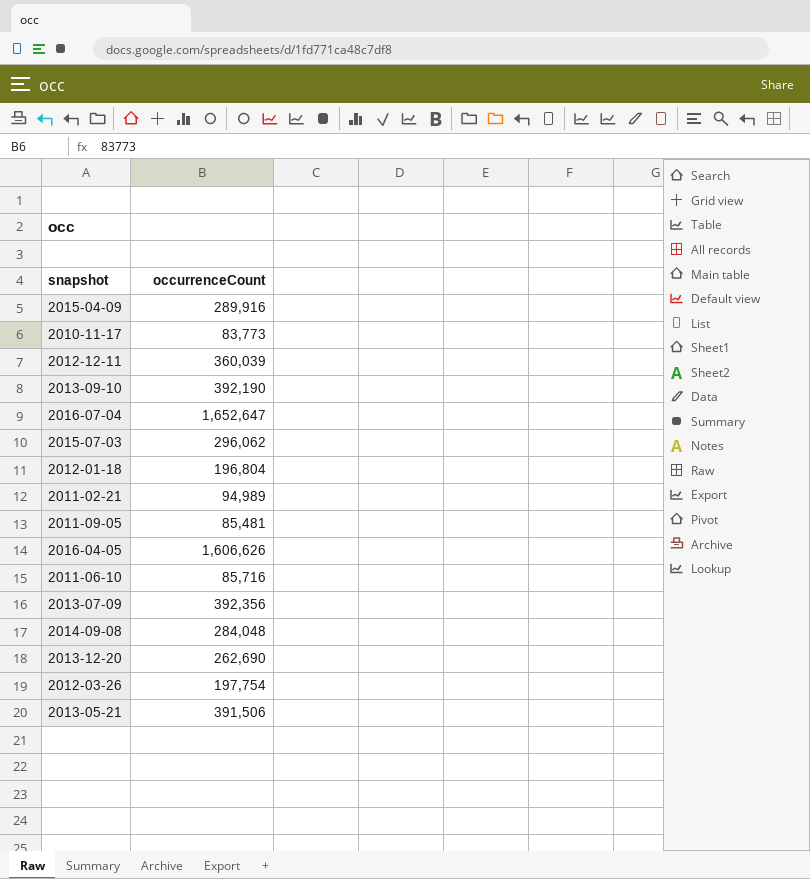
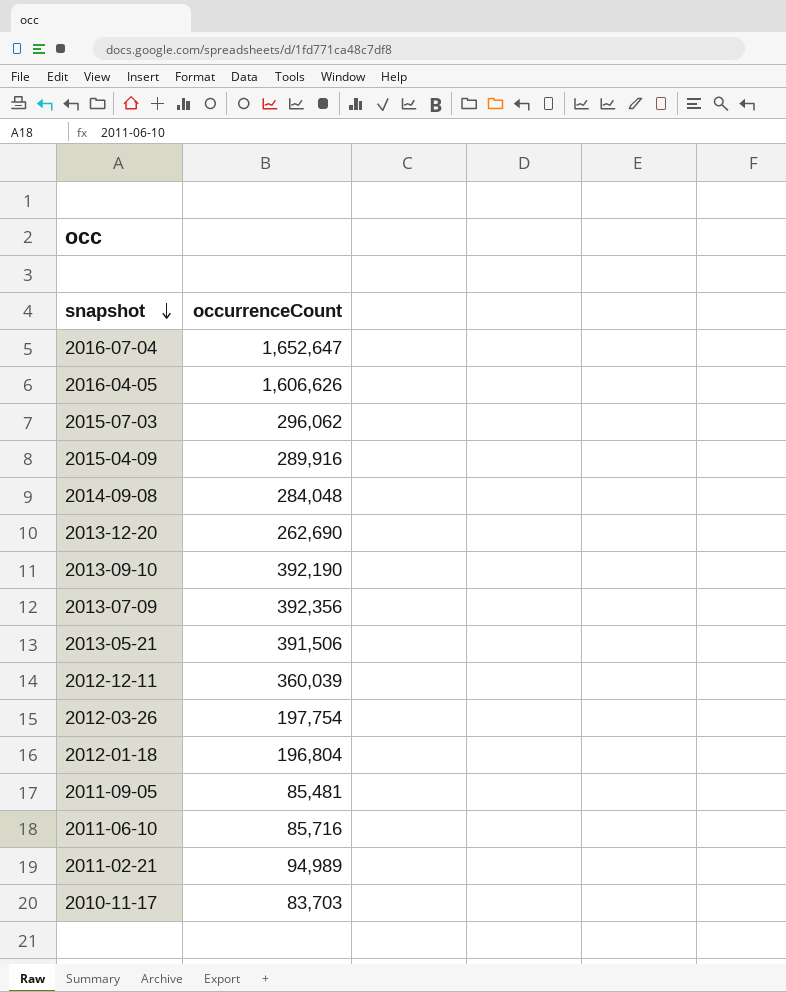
row order: none -> snapshot descending
2010-11-17 | occurrenceCount: 83,773 -> 83,703

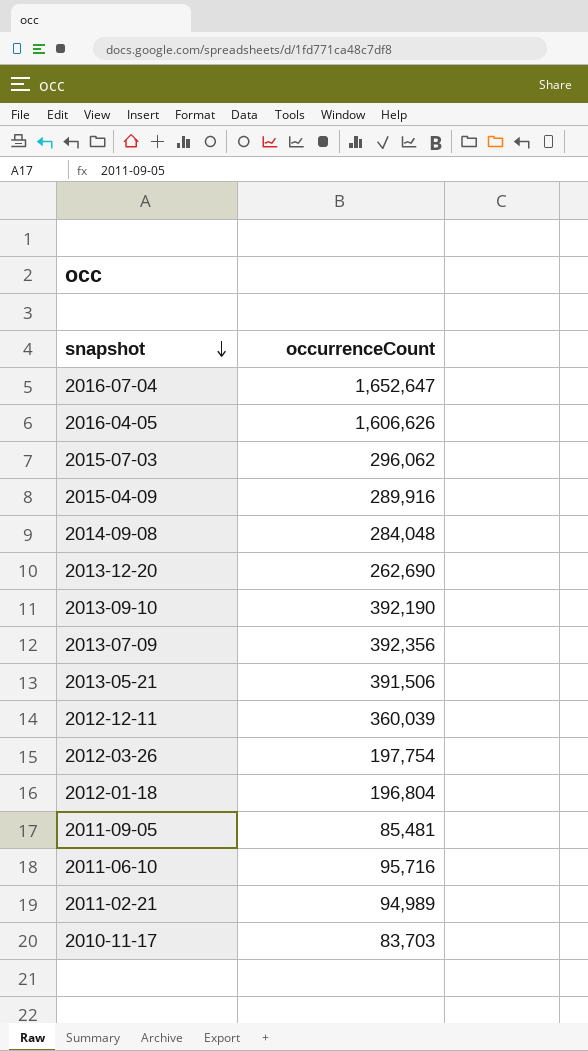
2011-06-10 | occurrenceCount: 85,716 -> 95,716

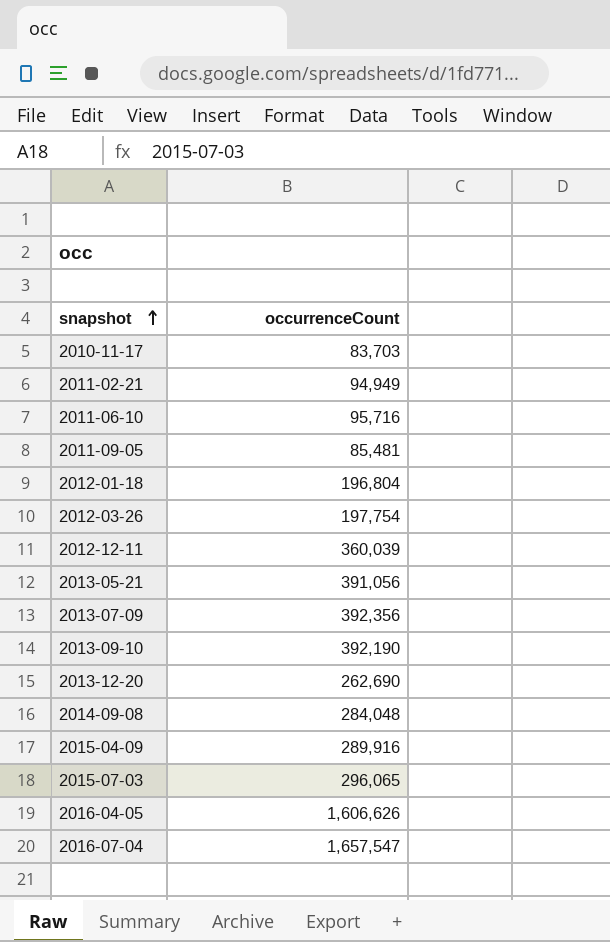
row order: snapshot descending -> snapshot ascending
2011-02-21 | occurrenceCount: 94,989 -> 94,949
2013-05-21 | occurrenceCount: 391,506 -> 391,056
2015-07-03 | occurrenceCount: 296,062 -> 296,065
2016-07-04 | occurrenceCount: 1,652,647 -> 1,657,547

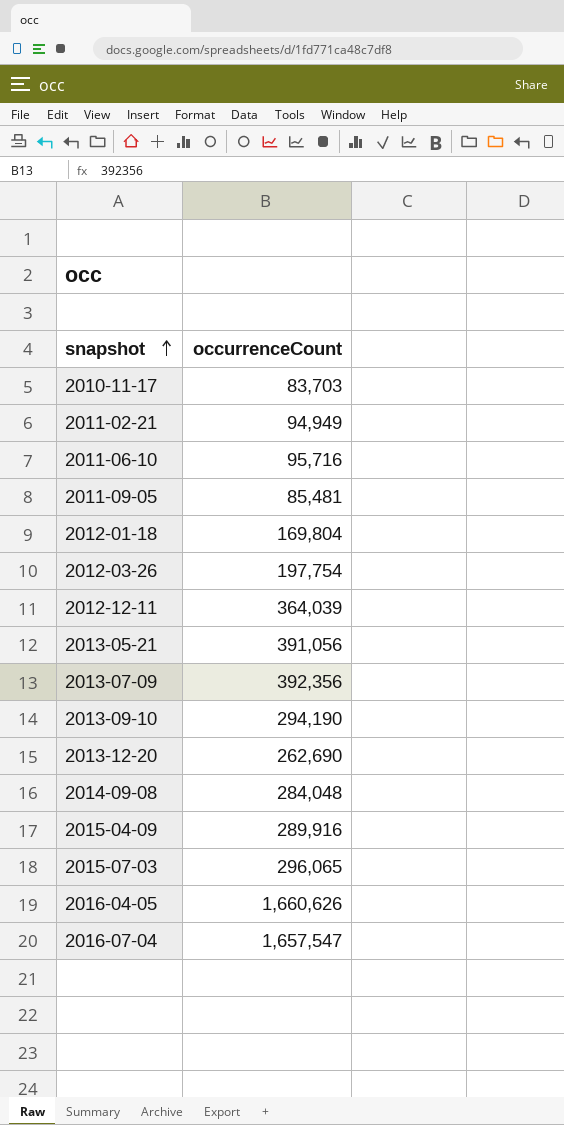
2012-01-18 | occurrenceCount: 196,804 -> 169,804
2012-12-11 | occurrenceCount: 360,039 -> 364,039
2013-09-10 | occurrenceCount: 392,190 -> 294,190
2016-04-05 | occurrenceCount: 1,606,626 -> 1,660,626

